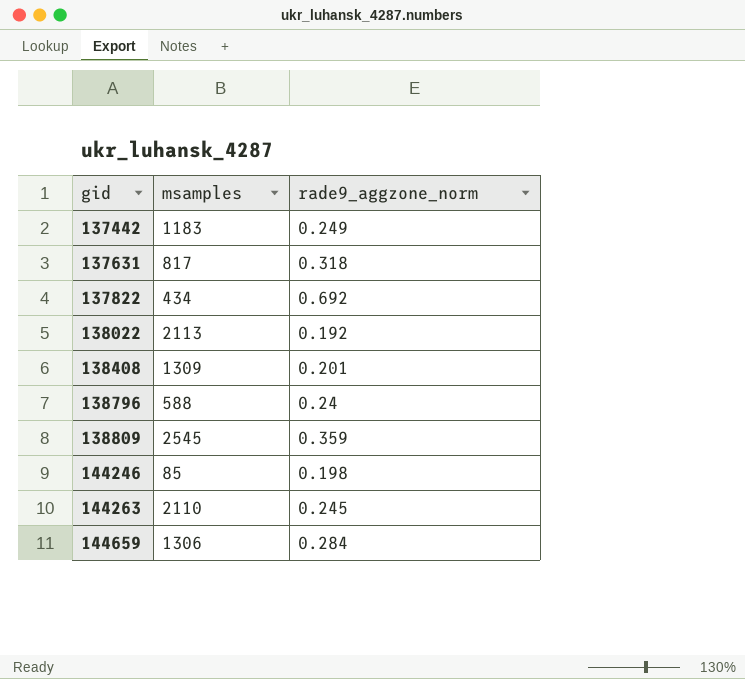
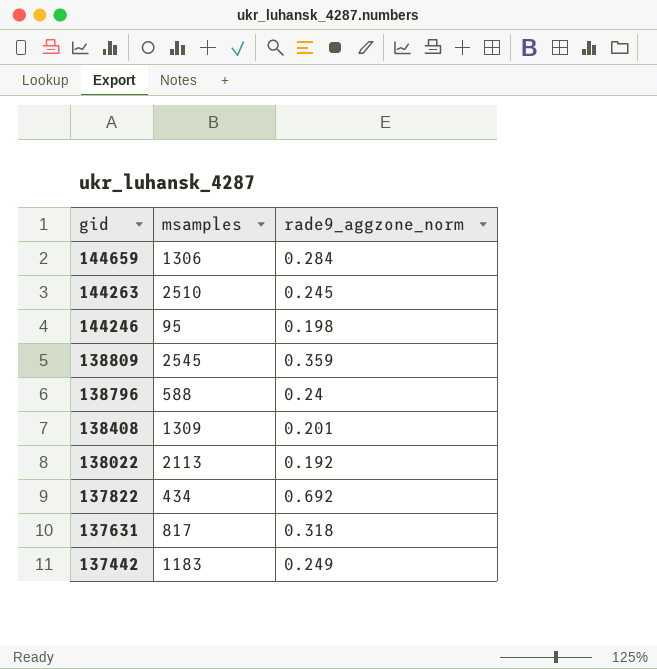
row order: gid ascending -> gid descending
144263 | msamples: 2110 -> 2510
144246 | msamples: 85 -> 95

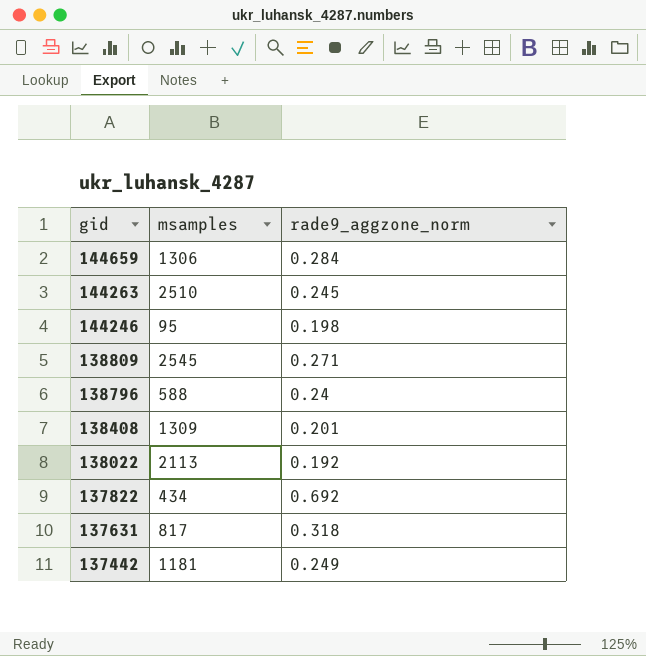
138809 | rade9_aggzone_norm: 0.359 -> 0.271
137442 | msamples: 1183 -> 1181

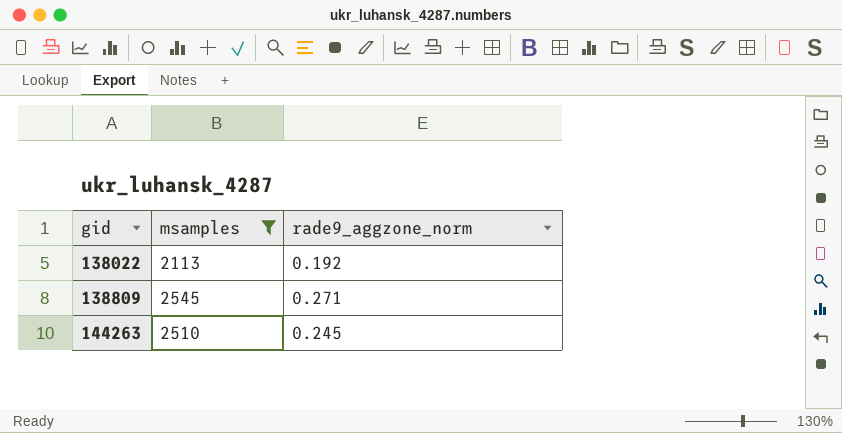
filter: none -> msamples >= 2113
row order: gid descending -> gid ascending

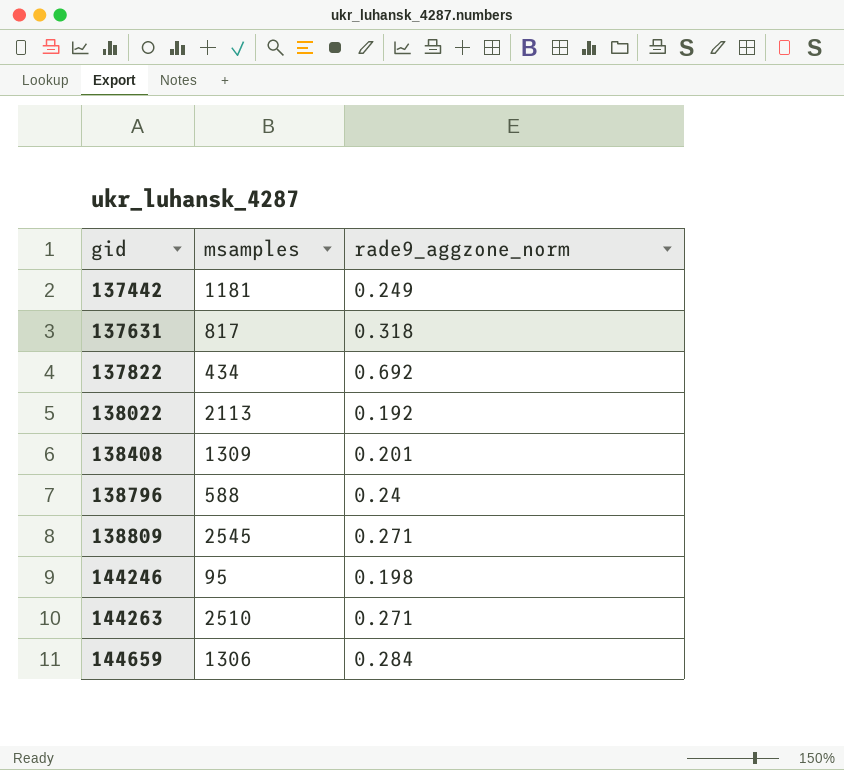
filter: msamples >= 2113 -> none
144263 | rade9_aggzone_norm: 0.245 -> 0.271

